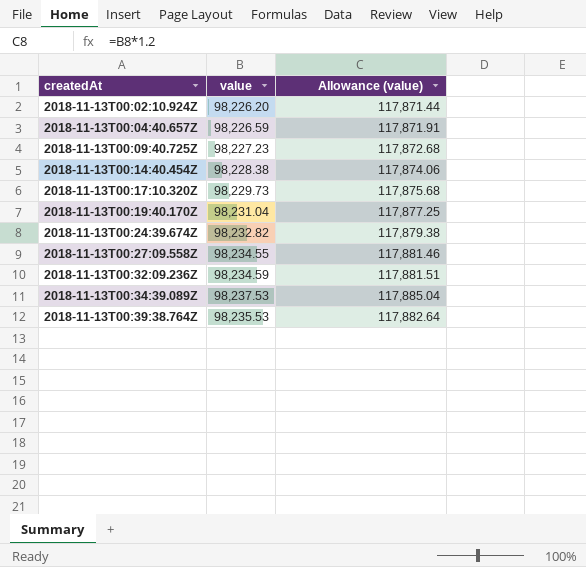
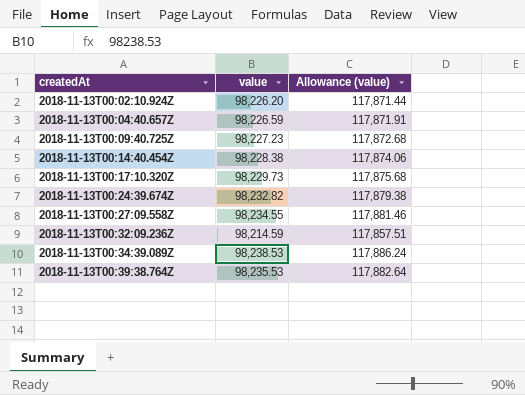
row 2018-11-13T00:19:40.170Z: 98,231.04 | 117,877.25 -> none
2018-11-13T00:32:09.236Z | value: 98,234.59 -> 98,214.59
2018-11-13T00:32:09.236Z | Allowance (value): 117,881.51 -> 117,857.51
2018-11-13T00:34:39.089Z | value: 98,237.53 -> 98,238.53
2018-11-13T00:34:39.089Z | Allowance (value): 117,885.04 -> 117,886.24

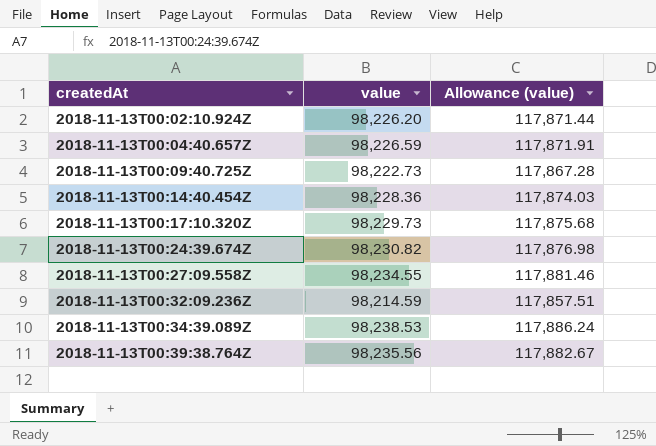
2018-11-13T00:09:40.725Z | value: 98,227.23 -> 98,222.73
2018-11-13T00:09:40.725Z | Allowance (value): 117,872.68 -> 117,867.28
2018-11-13T00:14:40.454Z | value: 98,228.38 -> 98,228.36
2018-11-13T00:14:40.454Z | Allowance (value): 117,874.06 -> 117,874.03
2018-11-13T00:24:39.674Z | value: 98,232.82 -> 98,230.82
2018-11-13T00:24:39.674Z | Allowance (value): 117,879.38 -> 117,876.98
2018-11-13T00:39:38.764Z | value: 98,235.53 -> 98,235.56
2018-11-13T00:39:38.764Z | Allowance (value): 117,882.64 -> 117,882.67

